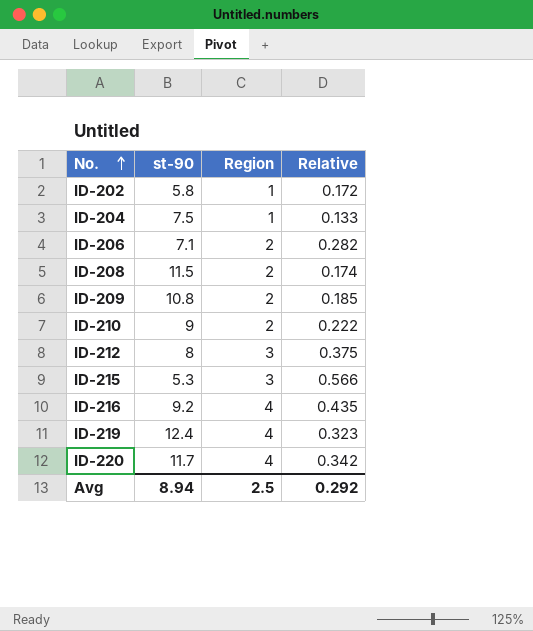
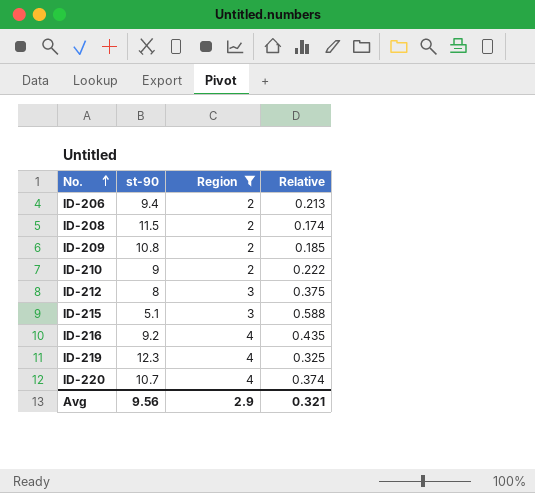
filter: none -> Region != 1
ID-206 | st-90: 7.1 -> 9.4
ID-206 | Relative: 0.282 -> 0.213
ID-215 | st-90: 5.3 -> 5.1
ID-215 | Relative: 0.566 -> 0.588
ID-219 | st-90: 12.4 -> 12.3
ID-219 | Relative: 0.323 -> 0.325
ID-220 | st-90: 11.7 -> 10.7
ID-220 | Relative: 0.342 -> 0.374
Avg | st-90: 8.94 -> 9.56
Avg | Region: 2.5 -> 2.9
Avg | Relative: 0.292 -> 0.321

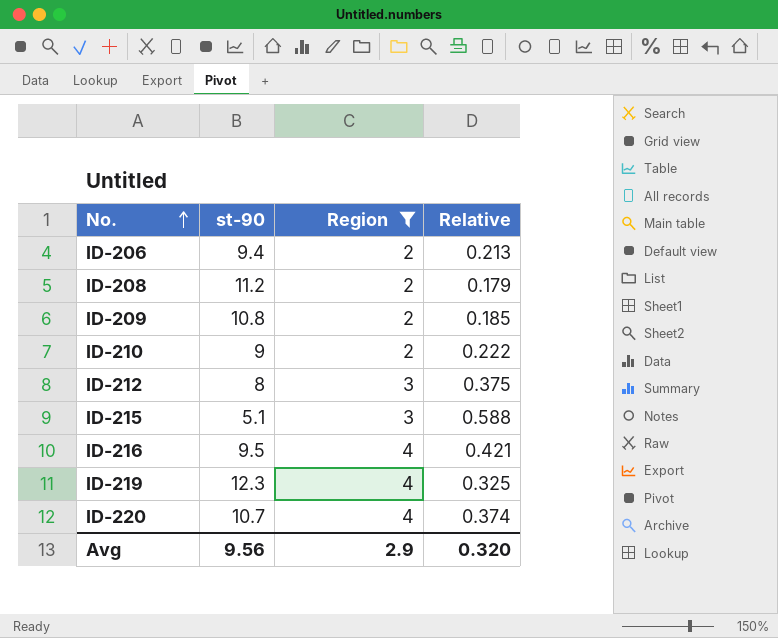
ID-208 | st-90: 11.5 -> 11.2
ID-208 | Relative: 0.174 -> 0.179
ID-216 | st-90: 9.2 -> 9.5
ID-216 | Relative: 0.435 -> 0.421
Avg | Relative: 0.321 -> 0.320

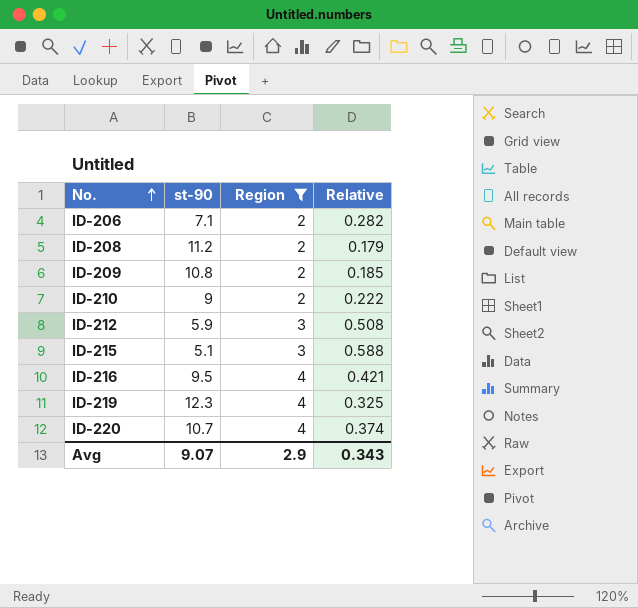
ID-206 | st-90: 9.4 -> 7.1
ID-206 | Relative: 0.213 -> 0.282
ID-212 | st-90: 8 -> 5.9
ID-212 | Relative: 0.375 -> 0.508
Avg | st-90: 9.56 -> 9.07
Avg | Relative: 0.320 -> 0.343

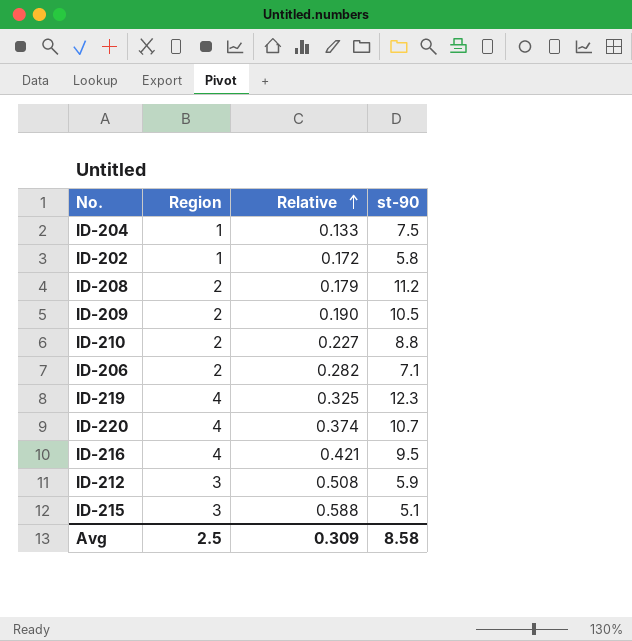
filter: Region != 1 -> none
row order: No. ascending -> Relative ascending
column st-90 | position: 2 -> 4
ID-209 | Relative: 0.185 -> 0.190
ID-209 | st-90: 10.8 -> 10.5
ID-210 | Relative: 0.222 -> 0.227
ID-210 | st-90: 9 -> 8.8
Avg | Region: 2.9 -> 2.5
Avg | Relative: 0.343 -> 0.309
Avg | st-90: 9.07 -> 8.58

